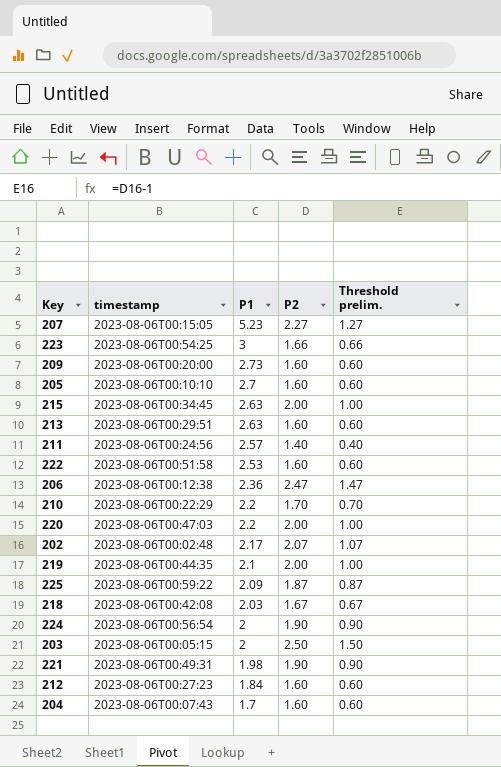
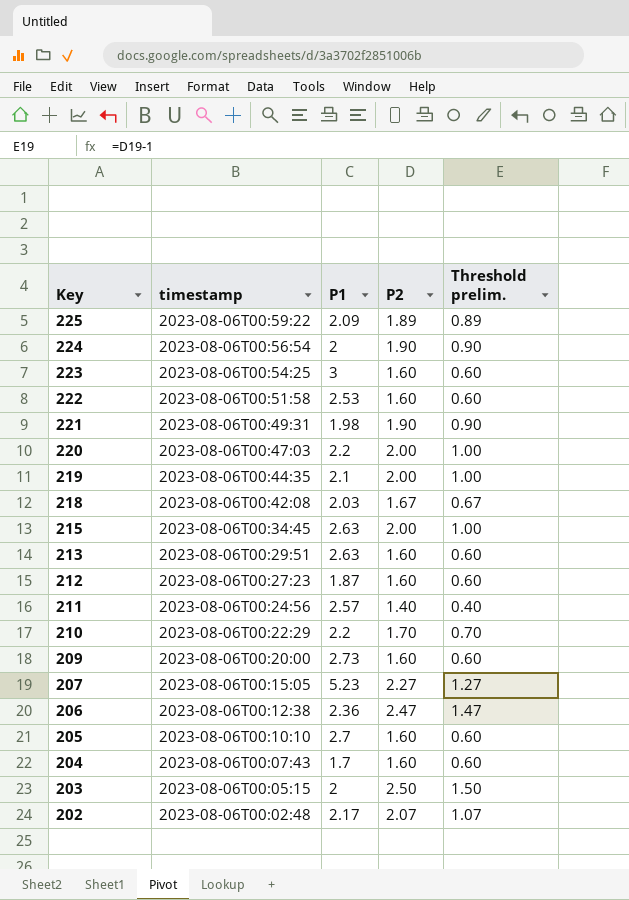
row order: P1 descending -> Key descending
225 | P2: 1.87 -> 1.89
225 | Threshold prelim.: 0.87 -> 0.89
223 | P2: 1.66 -> 1.60
223 | Threshold prelim.: 0.66 -> 0.60
212 | P1: 1.84 -> 1.87

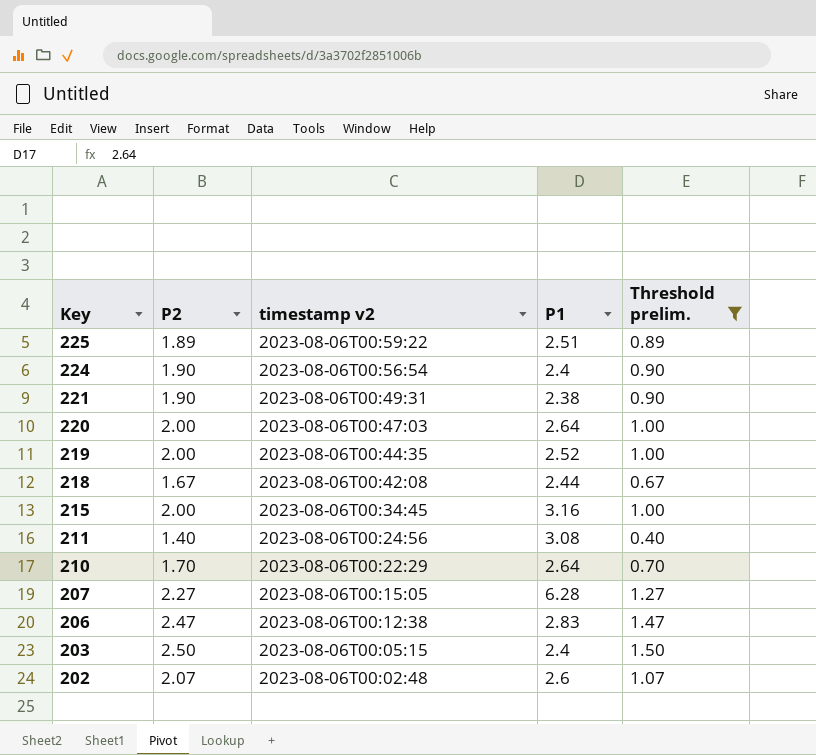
filter: none -> Threshold prelim. != 0.60
column P2 | position: 4 -> 2
column name: timestamp -> timestamp v2
225 | P1: 2.09 -> 2.51
224 | P1: 2 -> 2.4
221 | P1: 1.98 -> 2.38
220 | P1: 2.2 -> 2.64
219 | P1: 2.1 -> 2.52
218 | P1: 2.03 -> 2.44
215 | P1: 2.63 -> 3.16
211 | P1: 2.57 -> 3.08
210 | P1: 2.2 -> 2.64
207 | P1: 5.23 -> 6.28
206 | P1: 2.36 -> 2.83
203 | P1: 2 -> 2.4
202 | P1: 2.17 -> 2.6

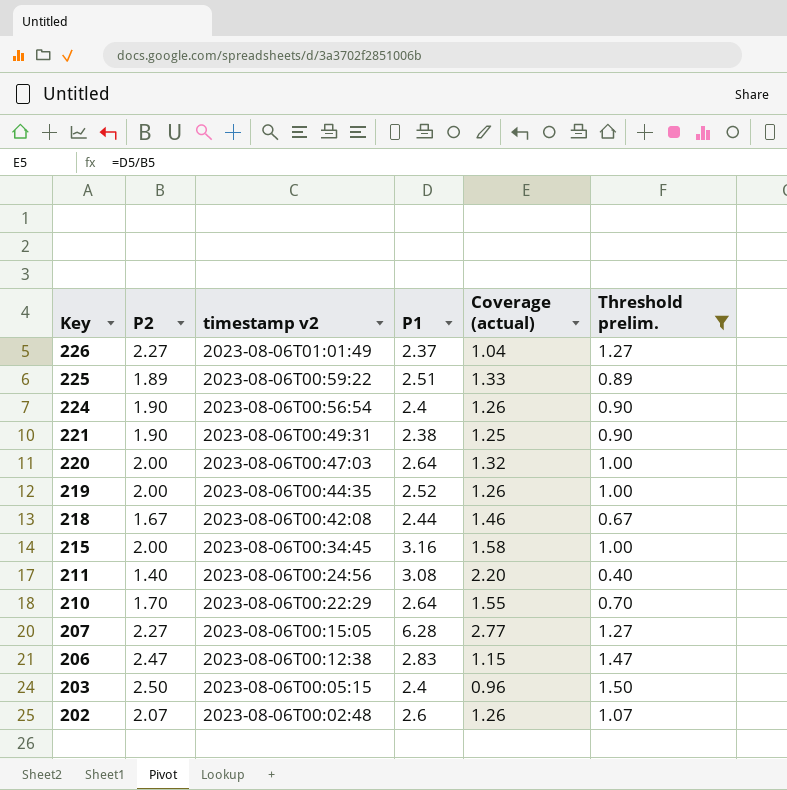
column Coverage (actual) | formula: none -> [P1] / [P2]
row 226: none -> 2.27 | 2023-08-06T01:01:49 | 2.37 | 1.04 | 1.27

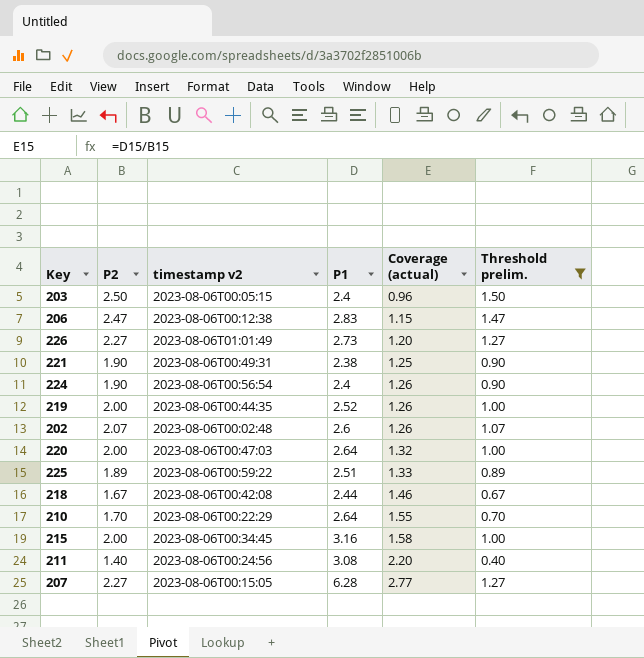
row order: Key descending -> Coverage (actual) ascending
226 | P1: 2.37 -> 2.73
226 | Coverage (actual): 1.04 -> 1.20

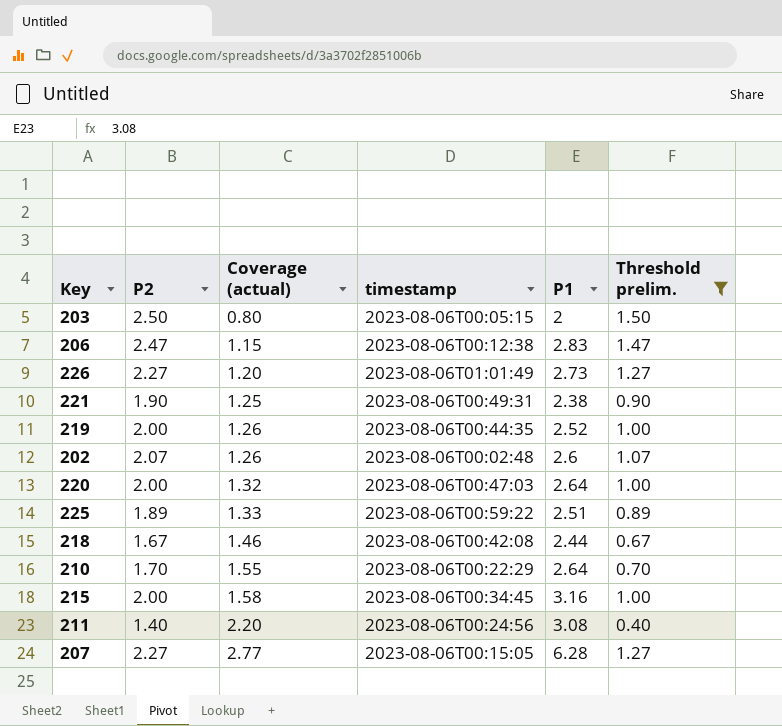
column Coverage (actual) | position: 5 -> 3
column name: timestamp v2 -> timestamp
row 224: 1.90 | 2023-08-06T00:56:54 | 2.4 | 1.26 | 0.90 -> none
203 | Coverage (actual): 0.96 -> 0.80
203 | P1: 2.4 -> 2

